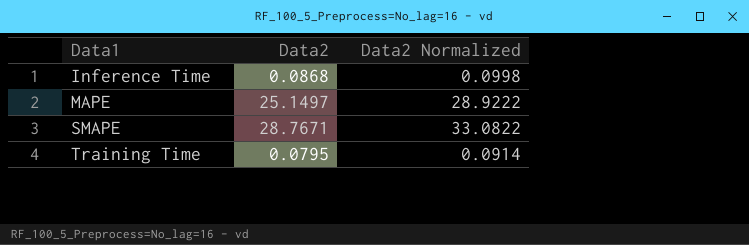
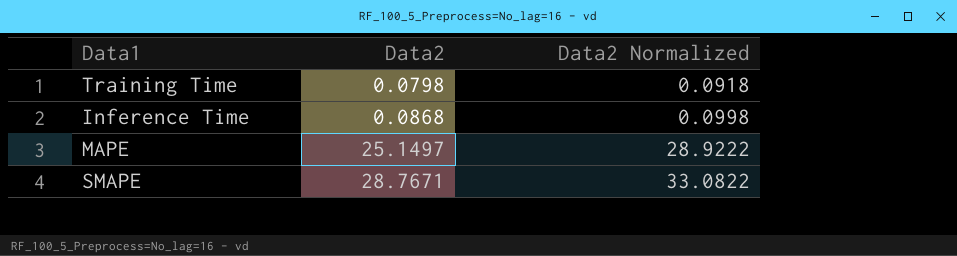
row order: Data1 ascending -> Data2 ascending
Training Time | Data2: 0.0795 -> 0.0798
Training Time | Data2 Normalized: 0.0914 -> 0.0918

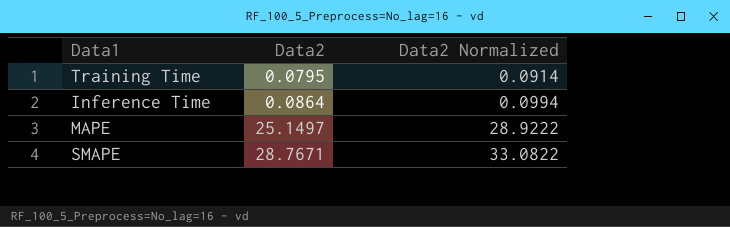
Training Time | Data2: 0.0798 -> 0.0795
Training Time | Data2 Normalized: 0.0918 -> 0.0914
Inference Time | Data2: 0.0868 -> 0.0864
Inference Time | Data2 Normalized: 0.0998 -> 0.0994

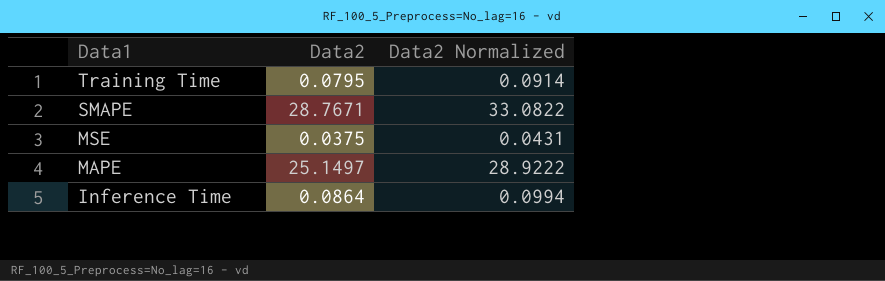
row order: Data2 ascending -> Data1 descending
row MSE: none -> 0.0375 | 0.0431

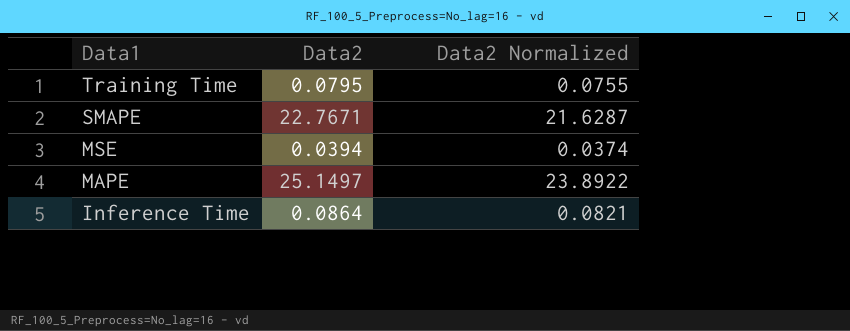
column Data2 Normalized | formula: [Data2] * 1.15 -> [Data2] * 0.95
SMAPE | Data2: 28.7671 -> 22.7671
MSE | Data2: 0.0375 -> 0.0394

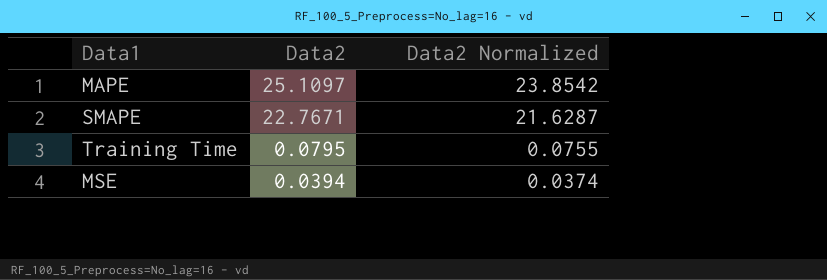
row order: Data1 descending -> Data2 descending
row Inference Time: 0.0864 | 0.0821 -> none
MAPE | Data2: 25.1497 -> 25.1097
MAPE | Data2 Normalized: 23.8922 -> 23.8542

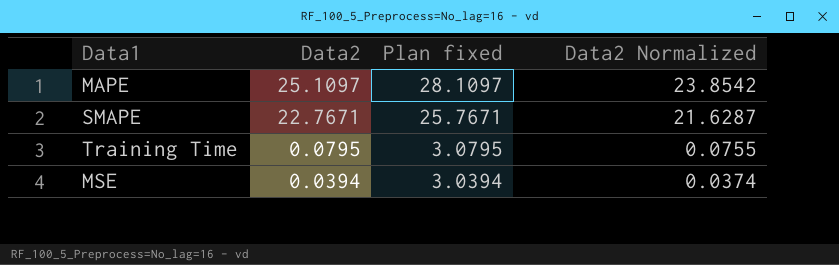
column Plan fixed | formula: none -> [Data2] + 3

